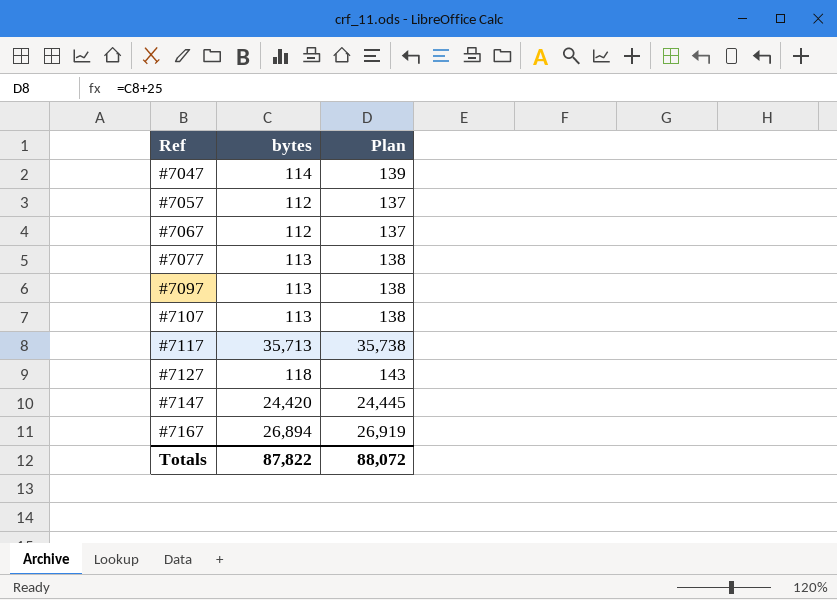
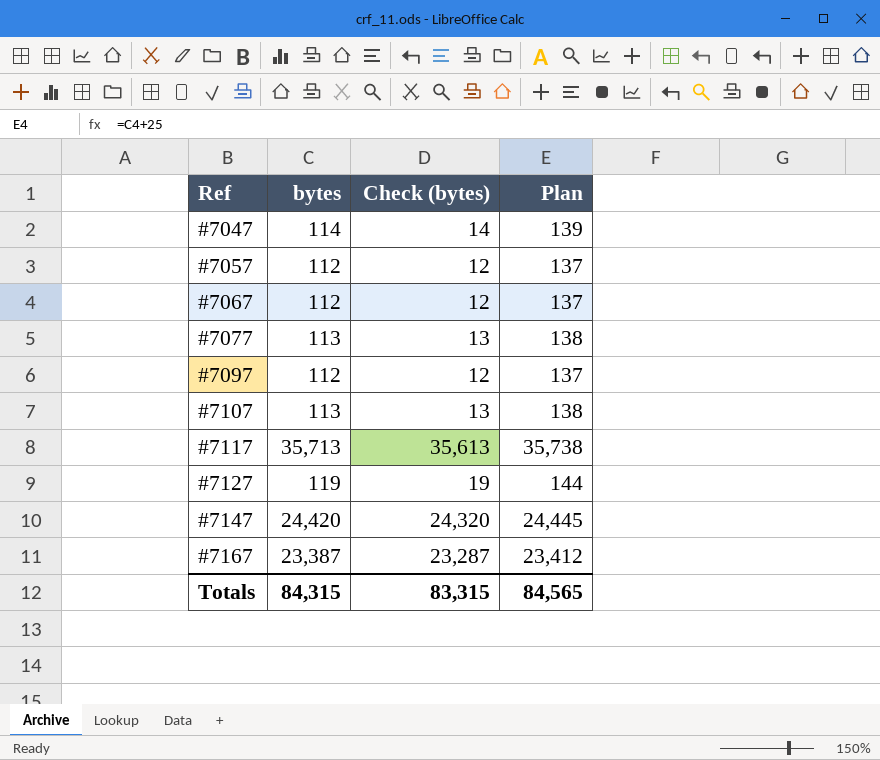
column Check (bytes) | formula: none -> [bytes] - 100
#7097 | bytes: 113 -> 112
#7097 | Plan: 138 -> 137
#7127 | bytes: 118 -> 119
#7127 | Plan: 143 -> 144
#7167 | bytes: 26,894 -> 23,387
#7167 | Plan: 26,919 -> 23,412
Totals | bytes: 87,822 -> 84,315
Totals | Plan: 88,072 -> 84,565

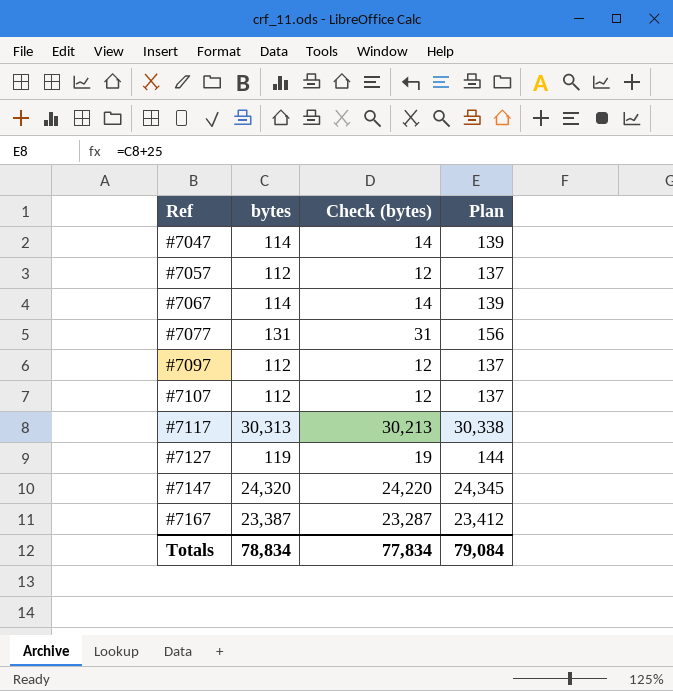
#7067 | bytes: 112 -> 114
#7067 | Check (bytes): 12 -> 14
#7067 | Plan: 137 -> 139
#7077 | bytes: 113 -> 131
#7077 | Check (bytes): 13 -> 31
#7077 | Plan: 138 -> 156
#7107 | bytes: 113 -> 112
#7107 | Check (bytes): 13 -> 12
#7107 | Plan: 138 -> 137
#7117 | bytes: 35,713 -> 30,313
#7117 | Check (bytes): 35,613 -> 30,213
#7117 | Plan: 35,738 -> 30,338
#7147 | bytes: 24,420 -> 24,320
#7147 | Check (bytes): 24,320 -> 24,220
#7147 | Plan: 24,445 -> 24,345
Totals | bytes: 84,315 -> 78,834
Totals | Check (bytes): 83,315 -> 77,834
Totals | Plan: 84,565 -> 79,084

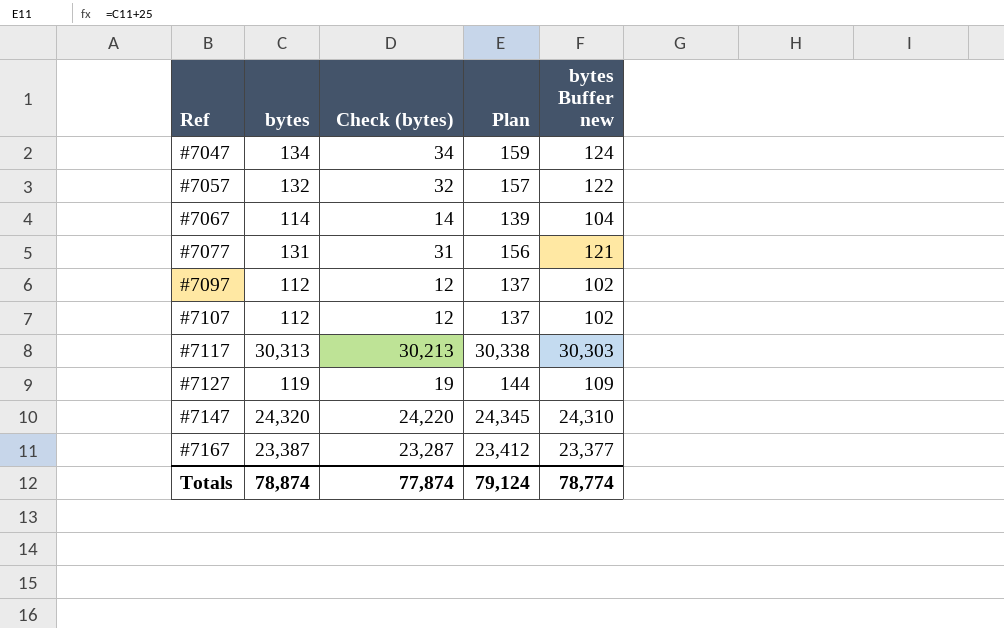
column bytes Buffer new | formula: none -> [bytes] - 10
#7047 | bytes: 114 -> 134
#7047 | Check (bytes): 14 -> 34
#7047 | Plan: 139 -> 159
#7057 | bytes: 112 -> 132
#7057 | Check (bytes): 12 -> 32
#7057 | Plan: 137 -> 157
Totals | bytes: 78,834 -> 78,874
Totals | Check (bytes): 77,834 -> 77,874
Totals | Plan: 79,084 -> 79,124

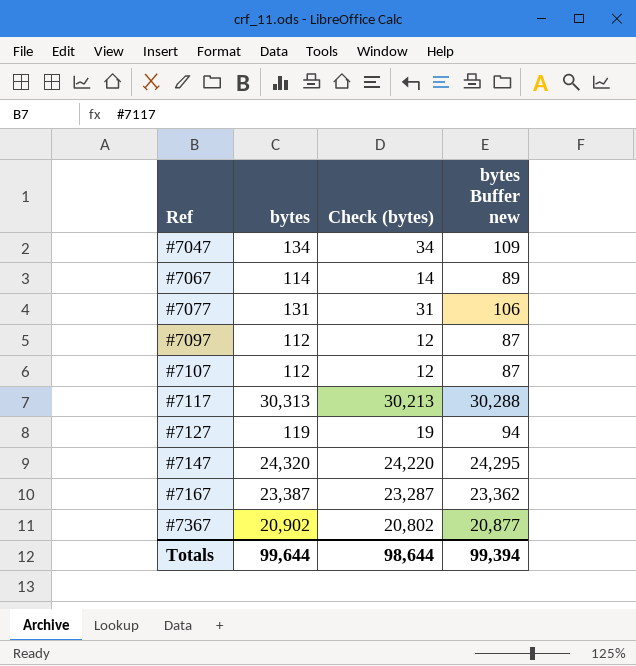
column Plan | formula: [bytes] + 25 -> none
column bytes Buffer new | formula: [bytes] - 10 -> [bytes] - 25
row #7057: 132 | 32 | 157 | 122 -> none
row #7367: none -> 20,902 | 20,802 | 20,877
Totals | bytes: 78,874 -> 99,644
Totals | Check (bytes): 77,874 -> 98,644
Totals | bytes Buffer new: 78,774 -> 99,394

